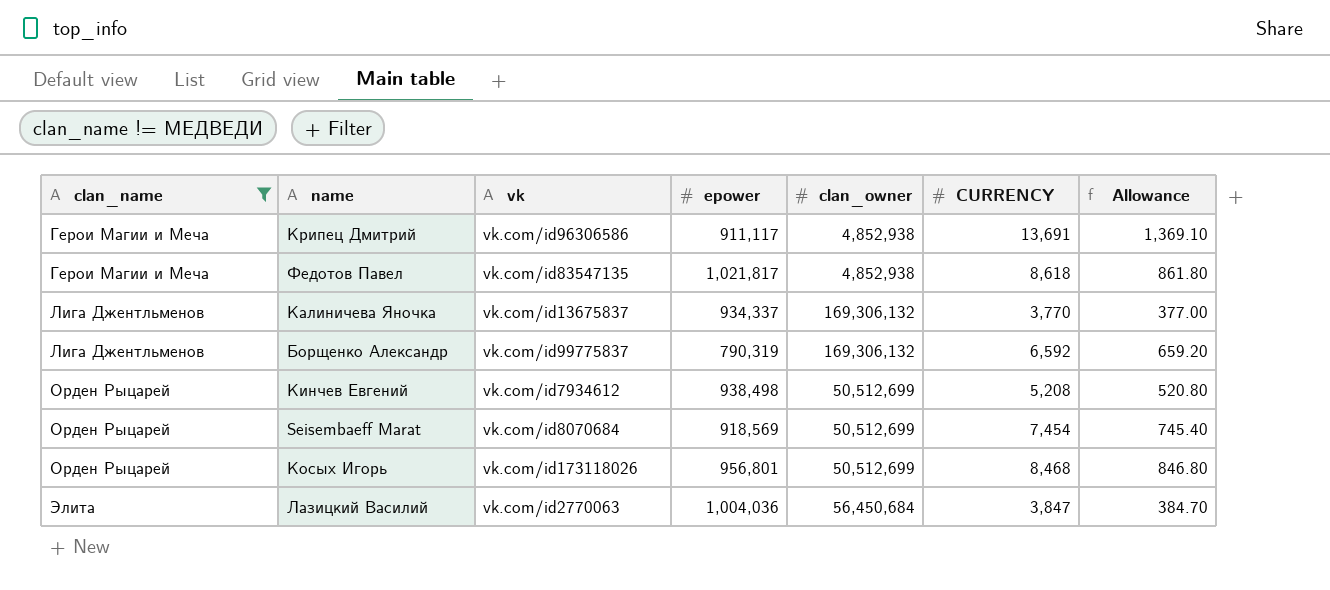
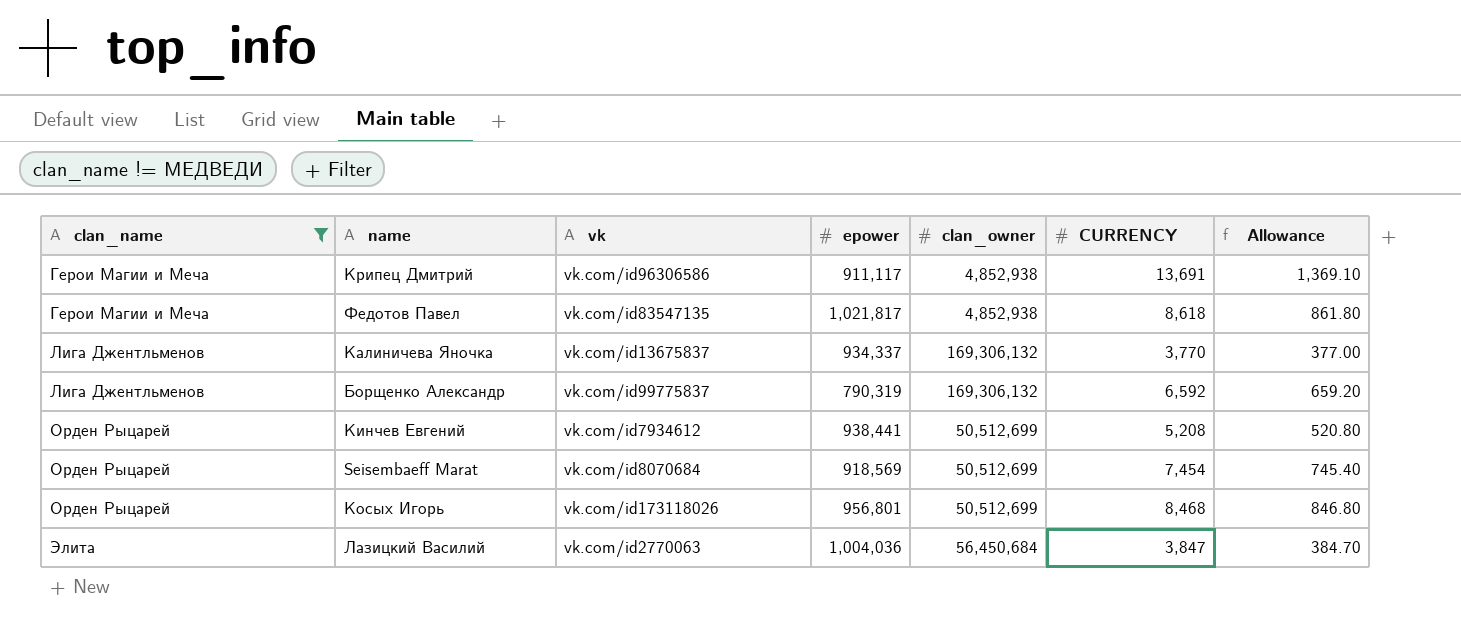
Кинчев Евгений | epower: 938,498 -> 938,441

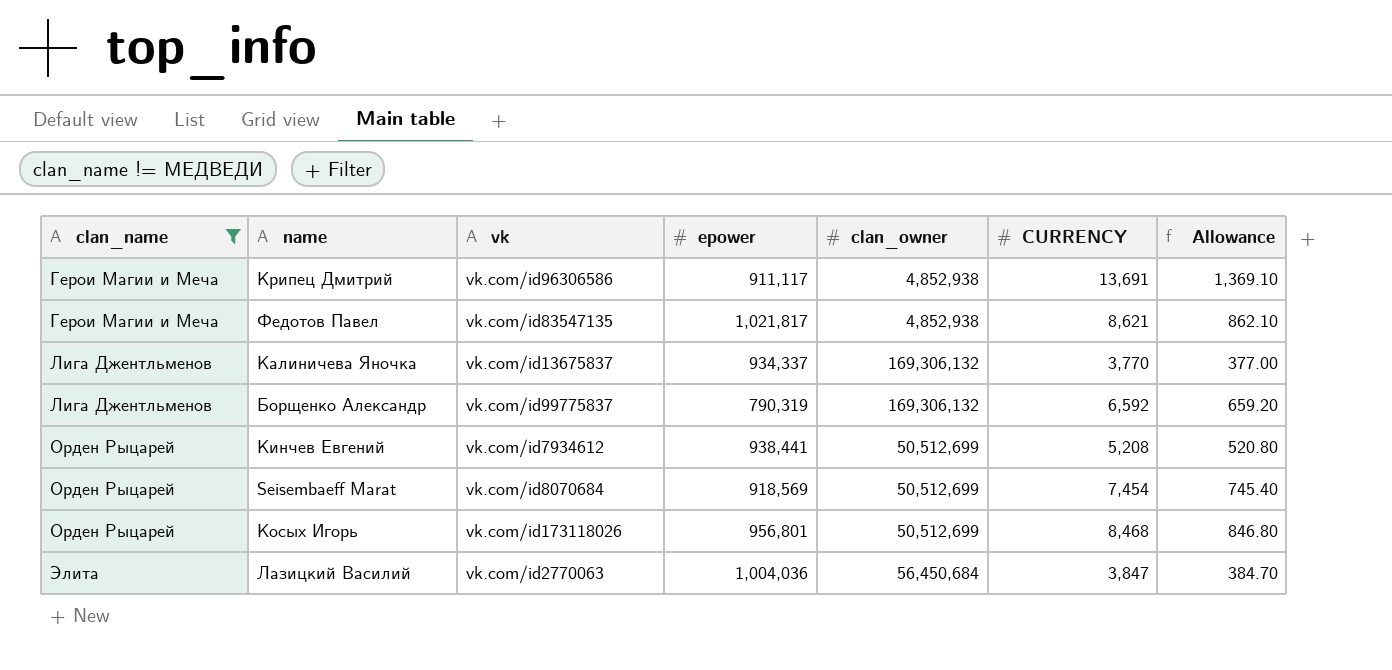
Федотов Павел | CURRENCY: 8,618 -> 8,621
Федотов Павел | Allowance: 861.80 -> 862.10

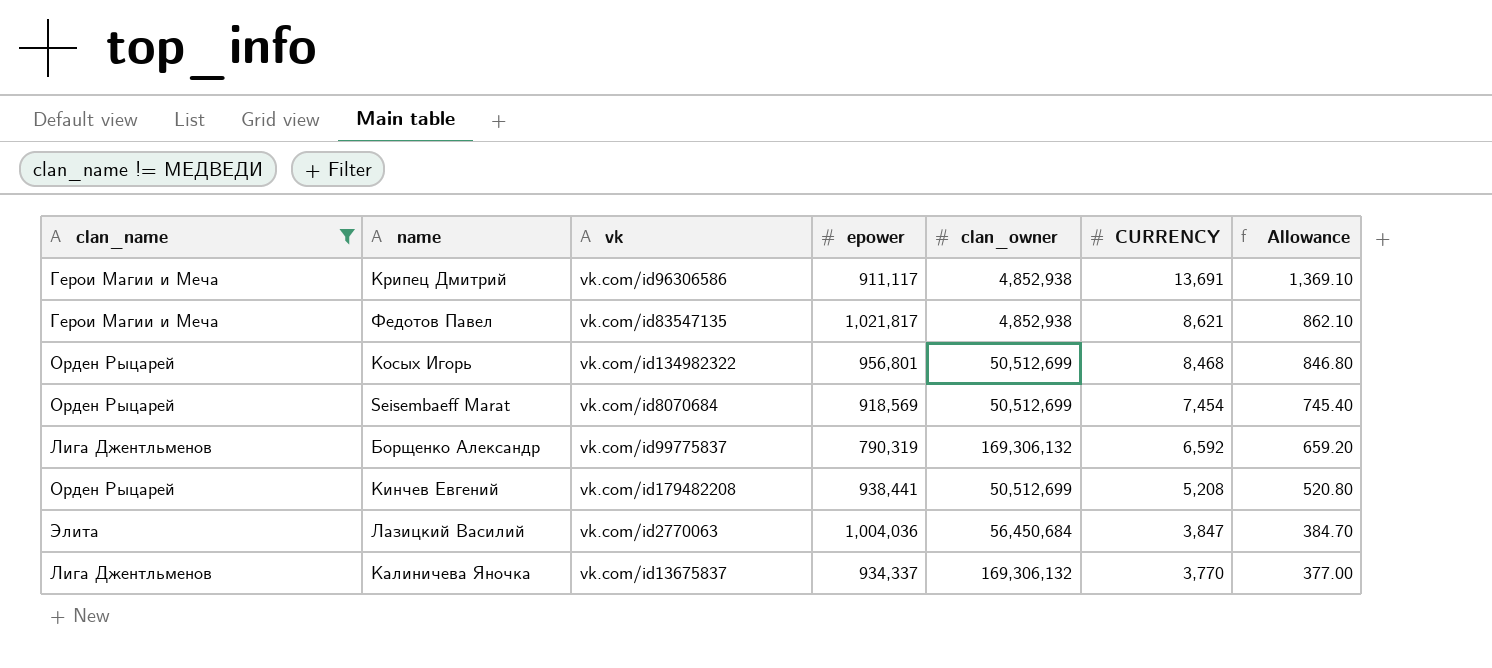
row order: clan_name ascending -> CURRENCY descending
Косых Игорь | vk: vk.com/id173118026 -> vk.com/id134982322
Кинчев Евгений | vk: vk.com/id7934612 -> vk.com/id179482208

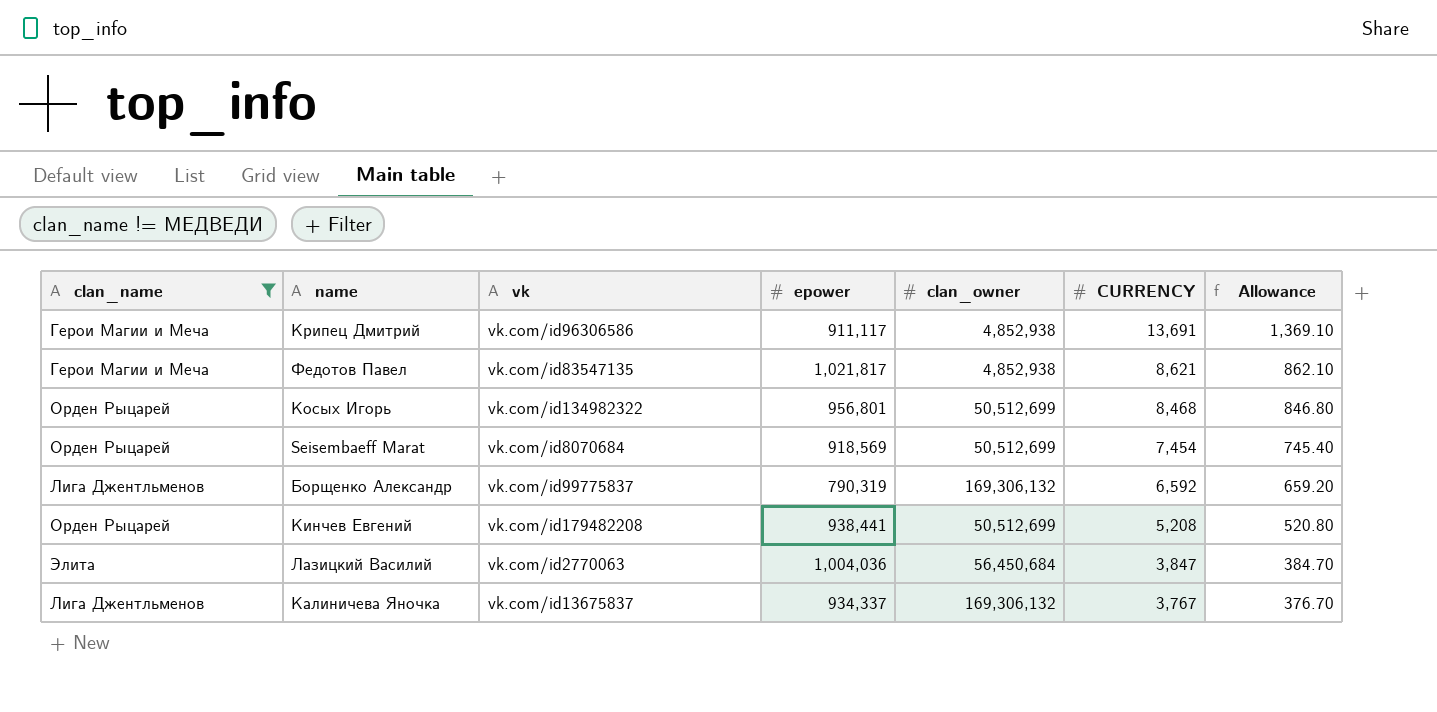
Калиничева Яночка | CURRENCY: 3,770 -> 3,767
Калиничева Яночка | Allowance: 377.00 -> 376.70

